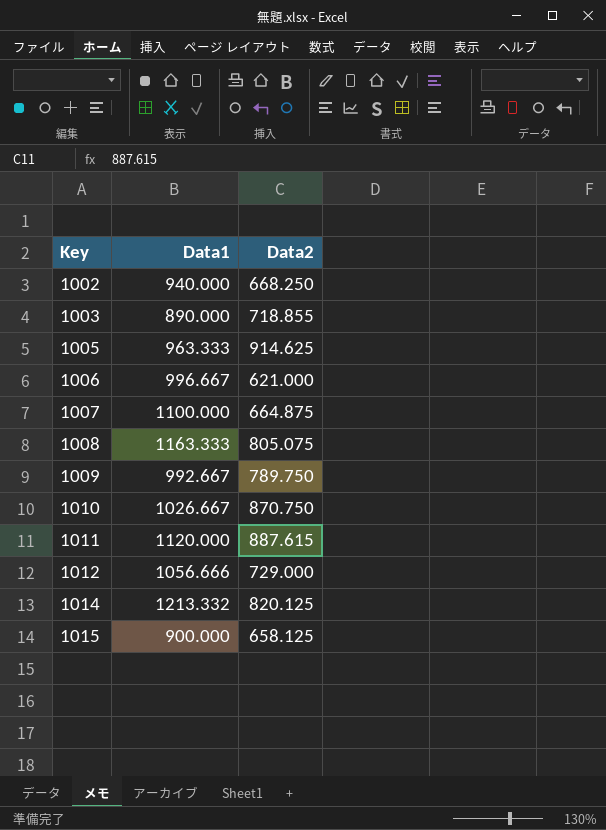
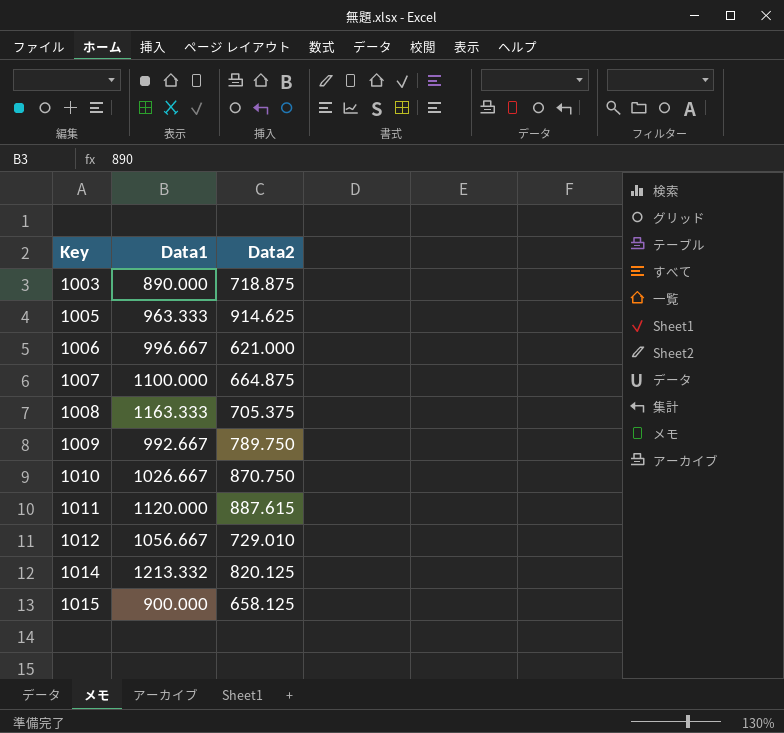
row 1002: 940.000 | 668.250 -> none
1003 | Data2: 718.855 -> 718.875
1008 | Data2: 805.075 -> 705.375
1012 | Data1: 1056.666 -> 1056.667
1012 | Data2: 729.000 -> 729.010

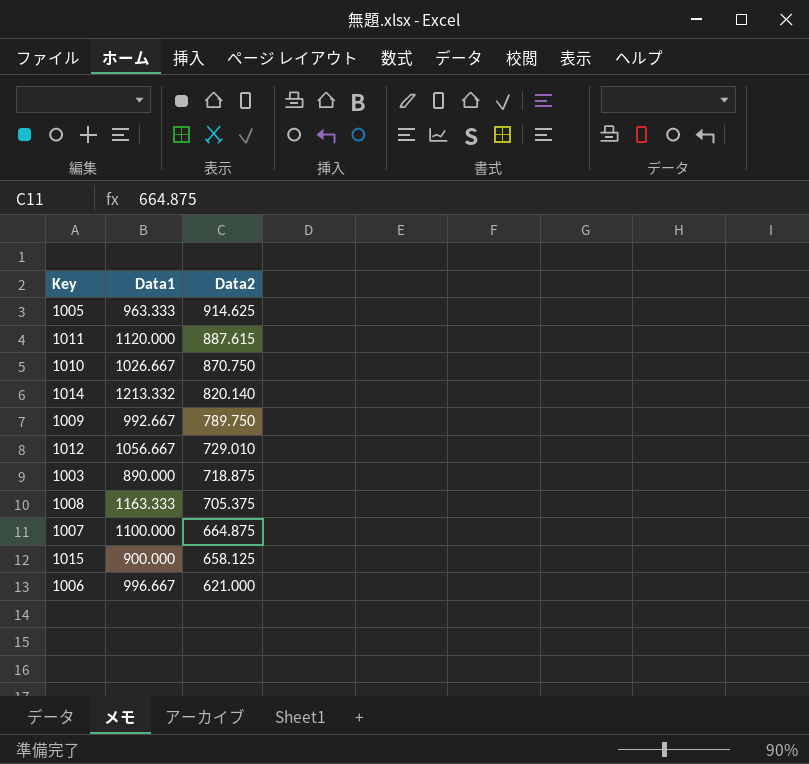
row order: Key ascending -> Data2 descending
1014 | Data2: 820.125 -> 820.140

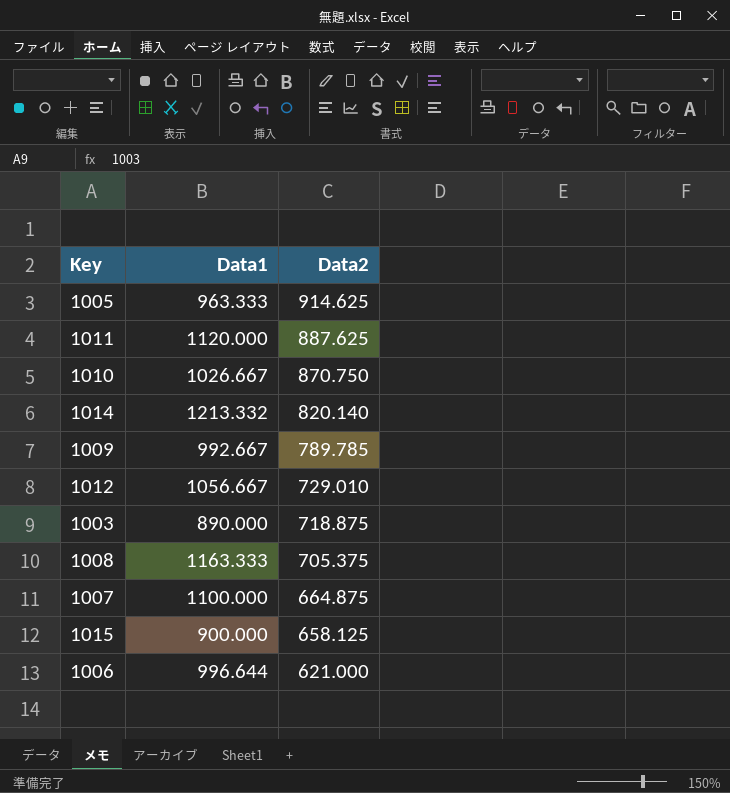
1011 | Data2: 887.615 -> 887.625
1009 | Data2: 789.750 -> 789.785
1006 | Data1: 996.667 -> 996.644

